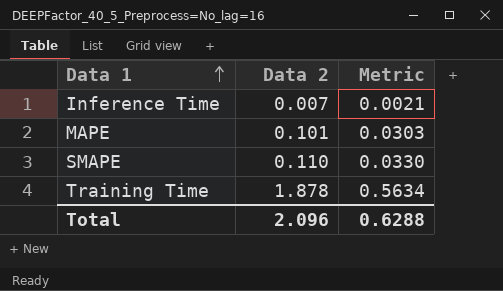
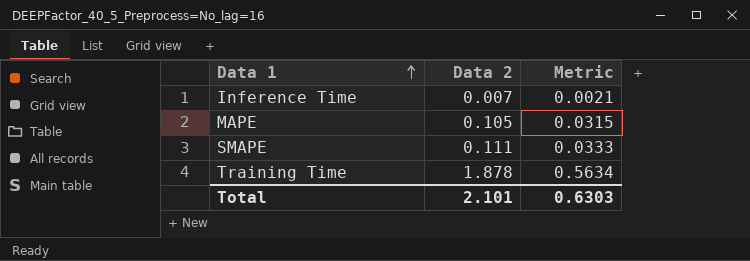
MAPE | Data 2: 0.101 -> 0.105
MAPE | Metric: 0.0303 -> 0.0315
SMAPE | Data 2: 0.110 -> 0.111
SMAPE | Metric: 0.0330 -> 0.0333
Total | Data 2: 2.096 -> 2.101
Total | Metric: 0.6288 -> 0.6303

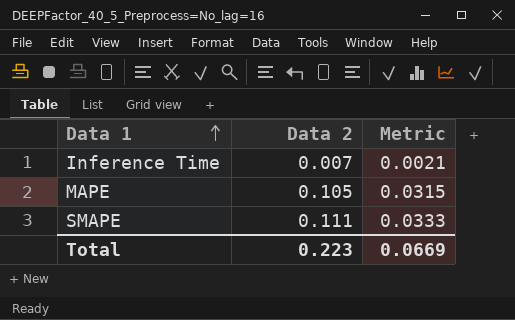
row Training Time: 1.878 | 0.5634 -> none
Total | Data 2: 2.101 -> 0.223
Total | Metric: 0.6303 -> 0.0669

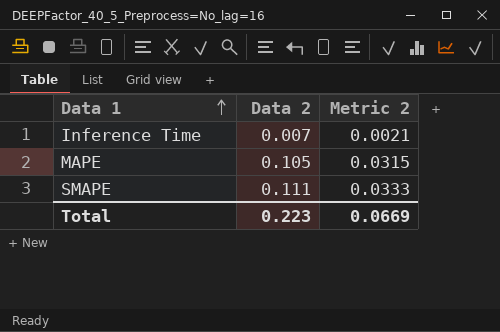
column name: Metric -> Metric 2

